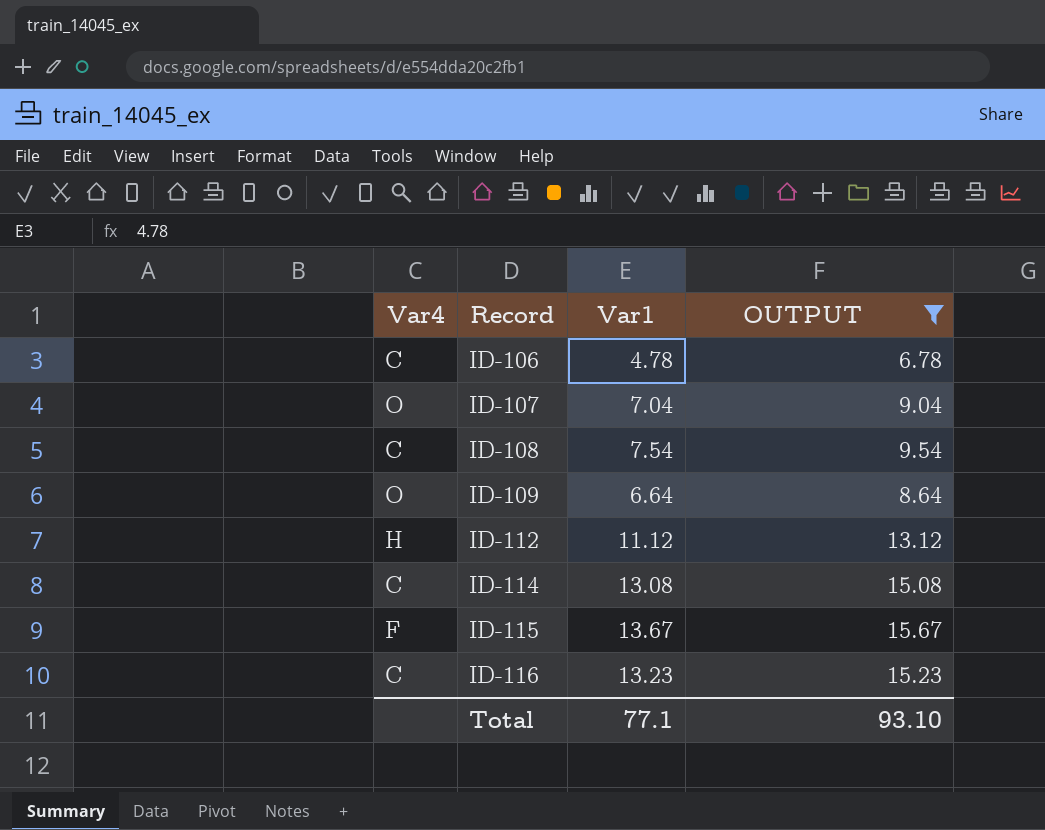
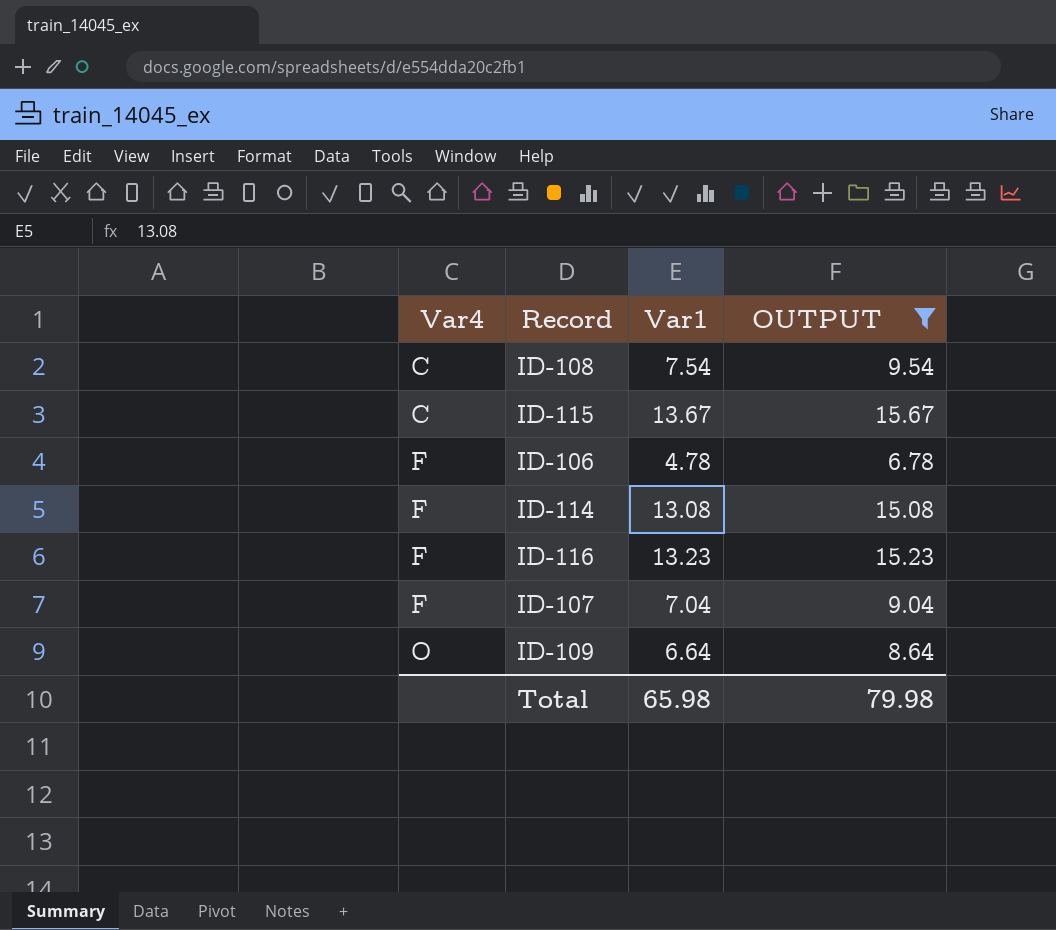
row order: Record ascending -> Var4 ascending
row ID-112: H | 11.12 | 13.12 -> none
ID-115 | Var4: F -> C
ID-106 | Var4: C -> F
ID-114 | Var4: C -> F
ID-116 | Var4: C -> F
ID-107 | Var4: O -> F
Total | Var1: 77.1 -> 65.98
Total | OUTPUT: 93.10 -> 79.98

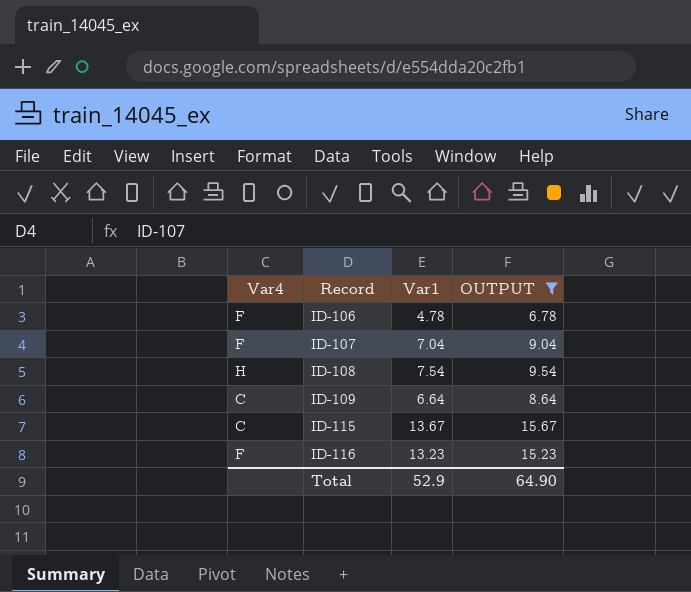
row order: Var4 ascending -> Record ascending
row ID-114: F | 13.08 | 15.08 -> none
ID-108 | Var4: C -> H
ID-109 | Var4: O -> C
Total | Var1: 65.98 -> 52.9
Total | OUTPUT: 79.98 -> 64.90

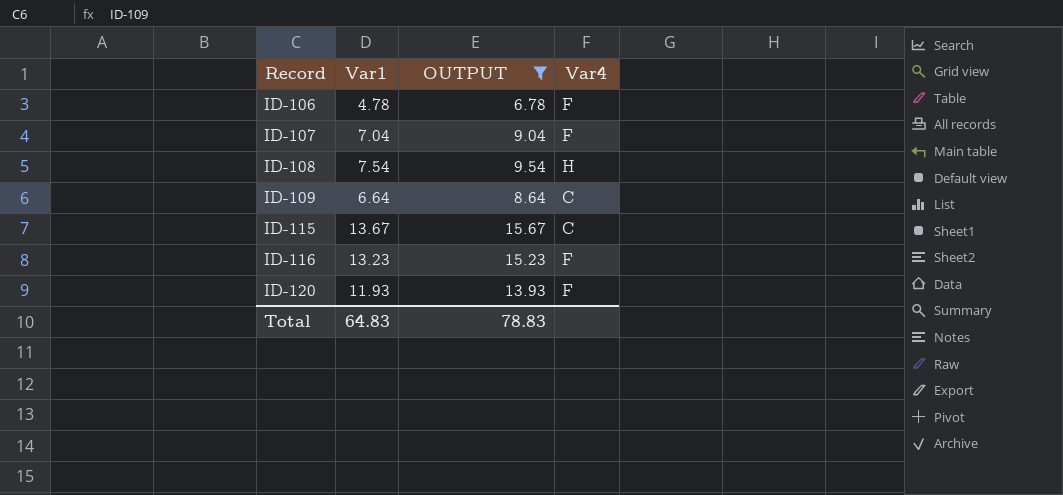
column Var4 | position: 1 -> 4
row ID-120: none -> 11.93 | 13.93 | F
Total | Var1: 52.9 -> 64.83
Total | OUTPUT: 64.90 -> 78.83

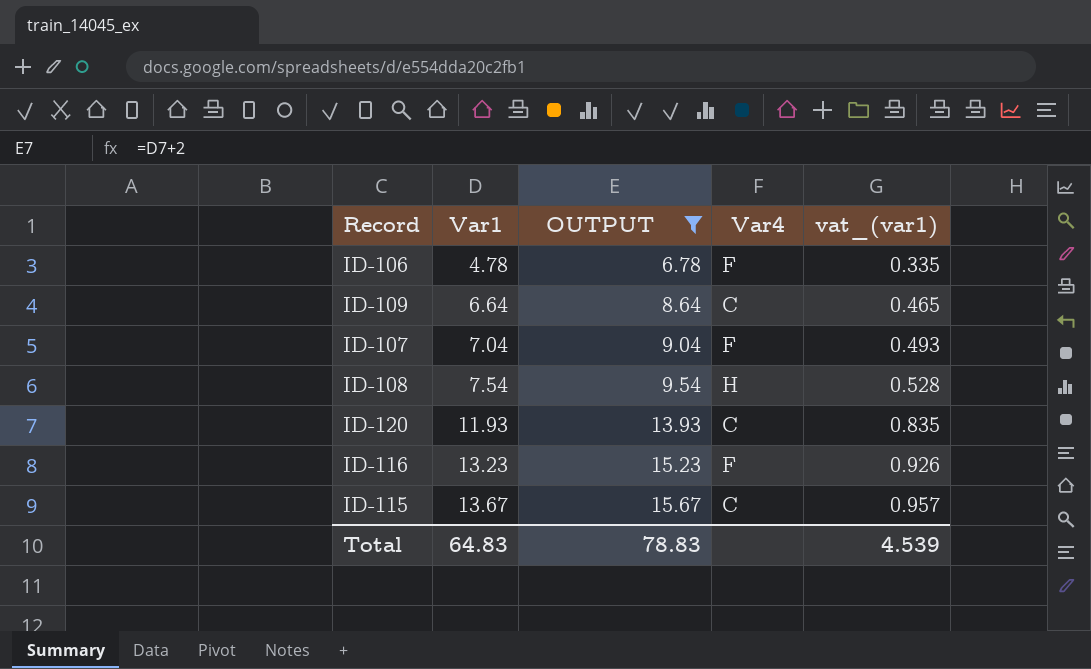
row order: Record ascending -> Var1 ascending
column vat_(var1) | formula: none -> [Var1] * 0.07
ID-120 | Var4: F -> C

